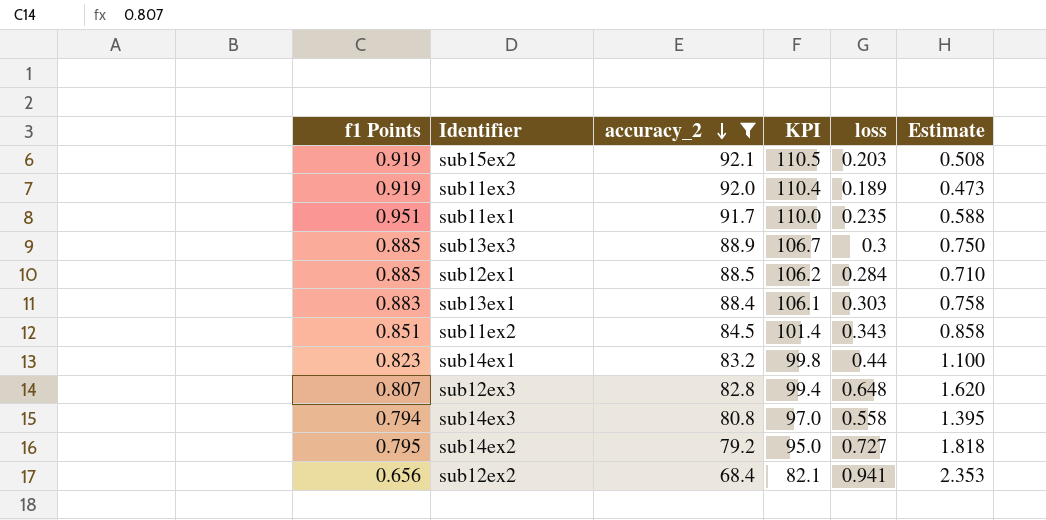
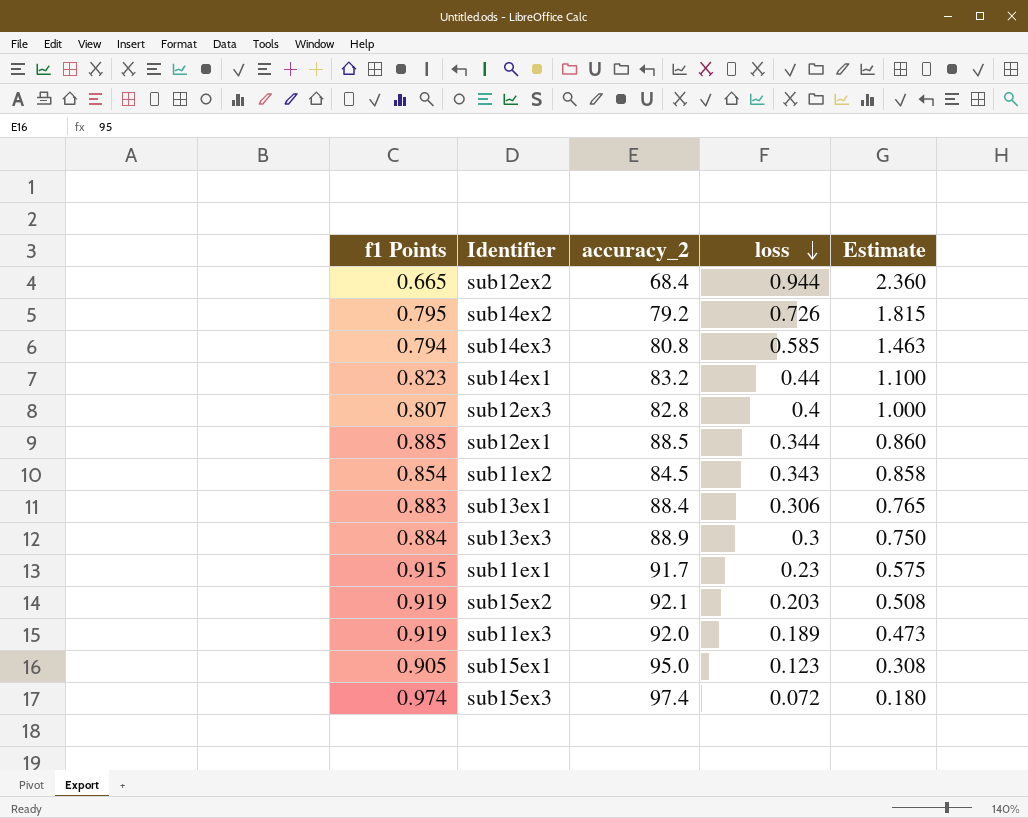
filter: accuracy_2 <= 92.1 -> none
row order: accuracy_2 descending -> loss descending
column KPI | formula: [accuracy_2] * 1.2 -> none
sub12ex2 | f1 Points: 0.656 -> 0.665
sub12ex2 | loss: 0.941 -> 0.944
sub12ex2 | Estimate: 2.353 -> 2.360
sub14ex2 | loss: 0.727 -> 0.726
sub14ex2 | Estimate: 1.818 -> 1.815
sub14ex3 | loss: 0.558 -> 0.585
sub14ex3 | Estimate: 1.395 -> 1.463
sub12ex3 | loss: 0.648 -> 0.4
sub12ex3 | Estimate: 1.620 -> 1.000
sub12ex1 | loss: 0.284 -> 0.344
sub12ex1 | Estimate: 0.710 -> 0.860
sub11ex2 | f1 Points: 0.851 -> 0.854
sub13ex1 | loss: 0.303 -> 0.306
sub13ex1 | Estimate: 0.758 -> 0.765
sub13ex3 | f1 Points: 0.885 -> 0.884
sub11ex1 | f1 Points: 0.951 -> 0.915
sub11ex1 | loss: 0.235 -> 0.23
sub11ex1 | Estimate: 0.588 -> 0.575

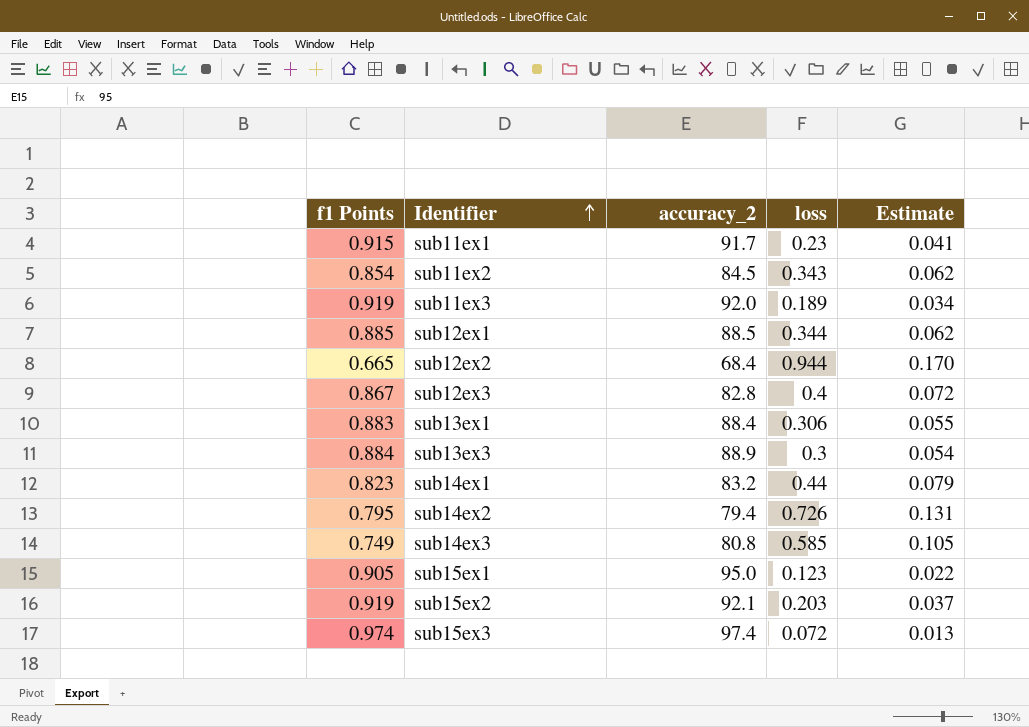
row order: loss descending -> Identifier ascending
column Estimate | formula: [loss] * 2.5 -> [loss] * 0.18
sub12ex3 | f1 Points: 0.807 -> 0.867
sub14ex2 | accuracy_2: 79.2 -> 79.4
sub14ex3 | f1 Points: 0.794 -> 0.749

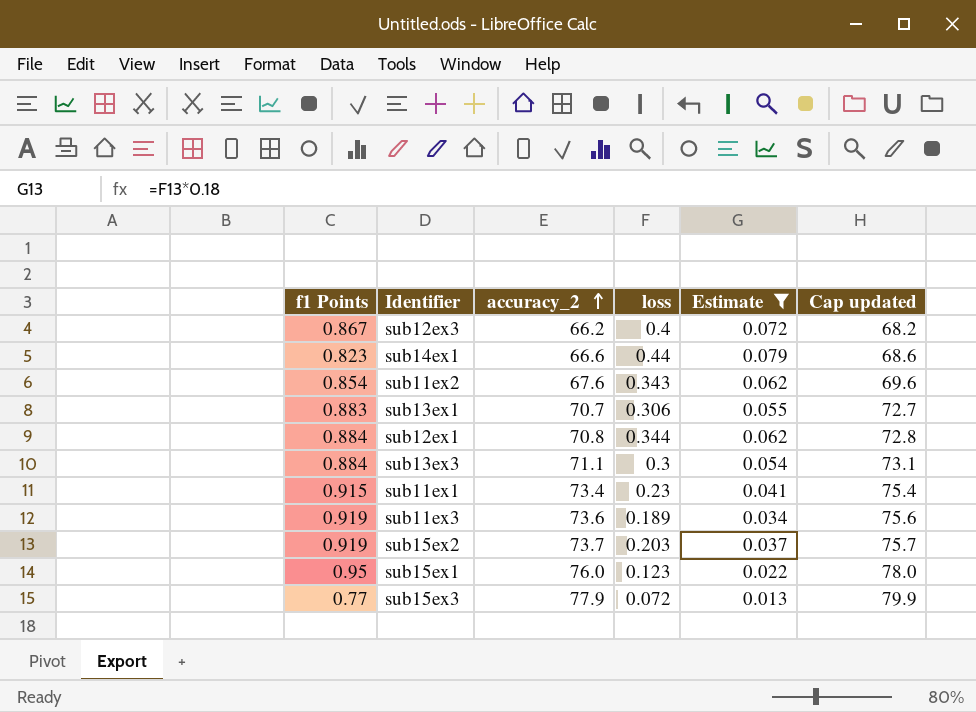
filter: none -> Estimate <= 0.079
row order: Identifier ascending -> accuracy_2 ascending
column Cap updated | formula: none -> [accuracy_2] + 2
sub12ex3 | accuracy_2: 82.8 -> 66.2
sub14ex1 | accuracy_2: 83.2 -> 66.6
sub11ex2 | accuracy_2: 84.5 -> 67.6
sub13ex1 | accuracy_2: 88.4 -> 70.7
sub12ex1 | f1 Points: 0.885 -> 0.884
sub12ex1 | accuracy_2: 88.5 -> 70.8
sub13ex3 | accuracy_2: 88.9 -> 71.1
sub11ex1 | accuracy_2: 91.7 -> 73.4
sub11ex3 | accuracy_2: 92.0 -> 73.6
sub15ex2 | accuracy_2: 92.1 -> 73.7
sub15ex1 | f1 Points: 0.905 -> 0.95
sub15ex1 | accuracy_2: 95.0 -> 76.0
sub15ex3 | f1 Points: 0.974 -> 0.77
sub15ex3 | accuracy_2: 97.4 -> 77.9

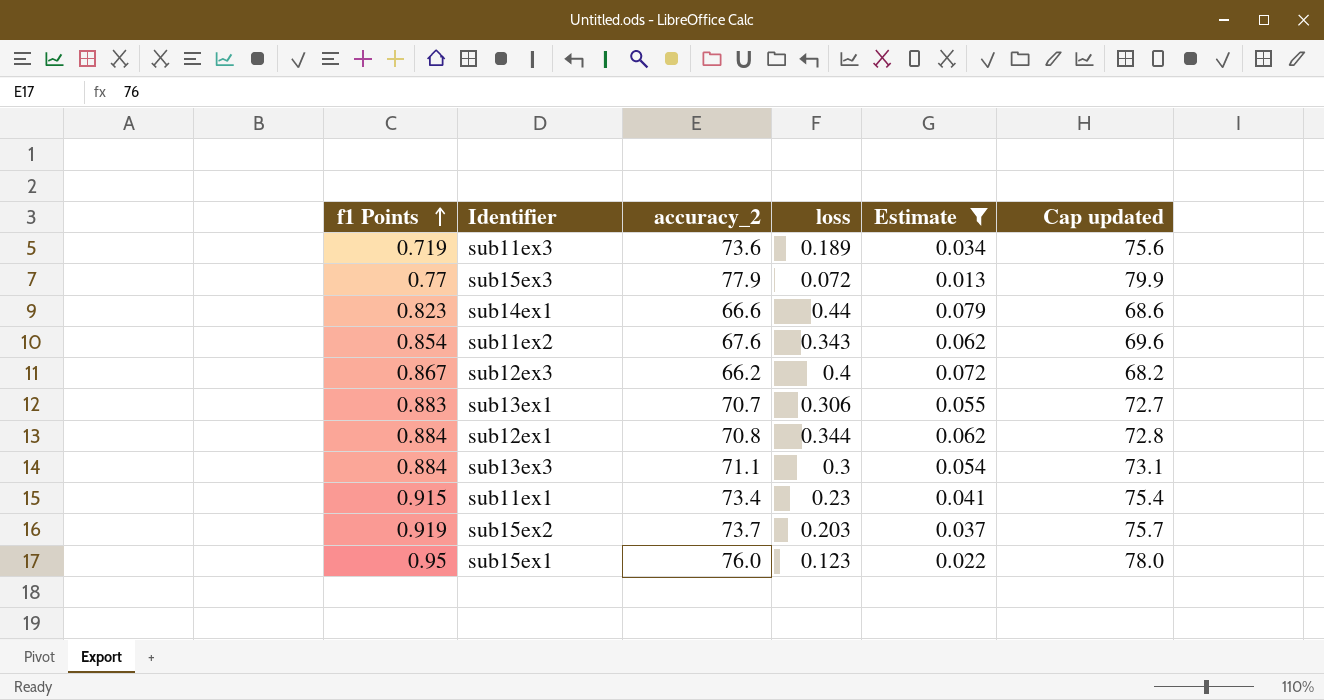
row order: accuracy_2 ascending -> f1 Points ascending
sub11ex3 | f1 Points: 0.919 -> 0.719

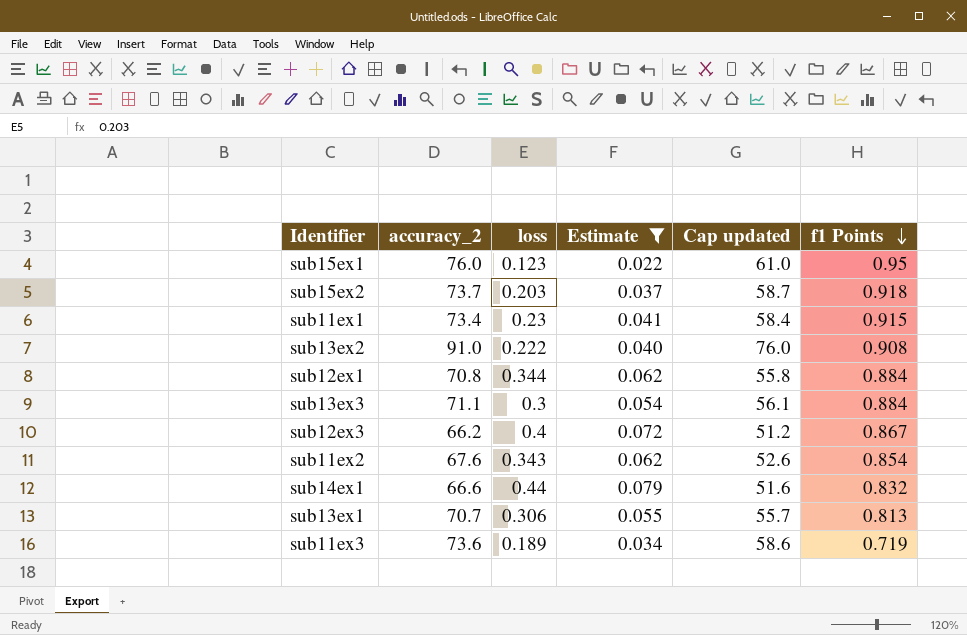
row order: f1 Points ascending -> f1 Points descending
column Cap updated | formula: [accuracy_2] + 2 -> [accuracy_2] - 15
column f1 Points | position: 1 -> 6
row sub15ex3: 0.77 | 77.9 | 0.072 | 0.013 | 79.9 -> none
sub15ex2 | f1 Points: 0.919 -> 0.918
row sub13ex2: none -> 91.0 | 0.222 | 0.040 | 76.0 | 0.908
sub14ex1 | f1 Points: 0.823 -> 0.832
sub13ex1 | f1 Points: 0.883 -> 0.813

